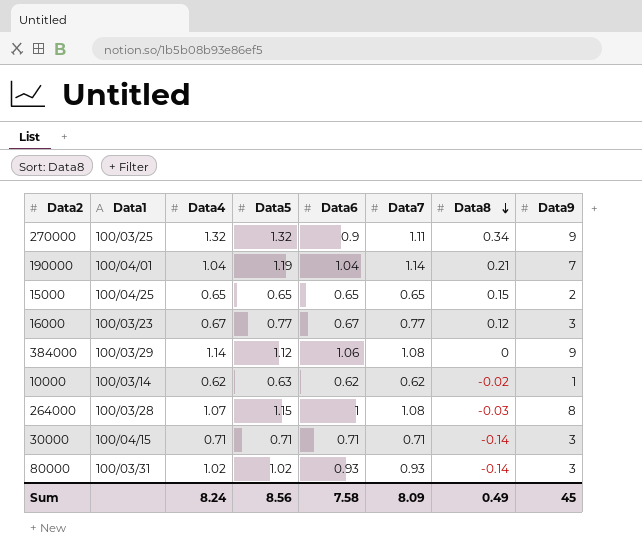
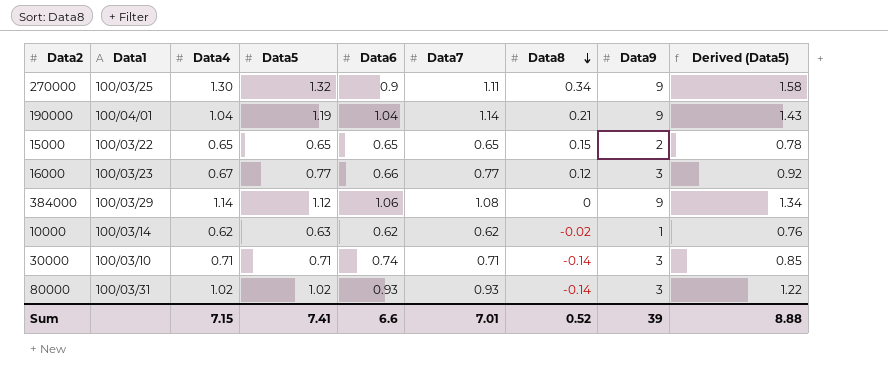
column Derived (Data5) | formula: none -> [Data5] * 1.2
row 264000: 100/03/28 | 1.07 | 1.15 | 1 | 1.08 | -0.03 | 8 -> none
270000 | Data4: 1.32 -> 1.30
190000 | Data9: 7 -> 9
15000 | Data1: 100/04/25 -> 100/03/22
16000 | Data6: 0.67 -> 0.66
30000 | Data1: 100/04/15 -> 100/03/10
30000 | Data6: 0.71 -> 0.74
Sum | Data4: 8.24 -> 7.15
Sum | Data5: 8.56 -> 7.41
Sum | Data6: 7.58 -> 6.6
Sum | Data7: 8.09 -> 7.01
Sum | Data8: 0.49 -> 0.52
Sum | Data9: 45 -> 39

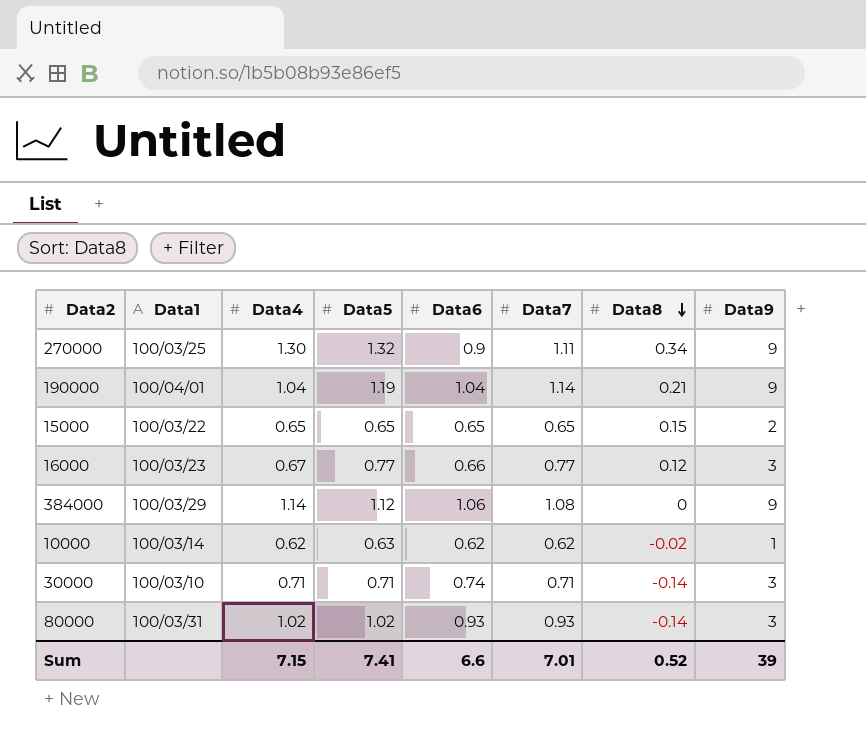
column Derived (Data5) | formula: [Data5] * 1.2 -> none

